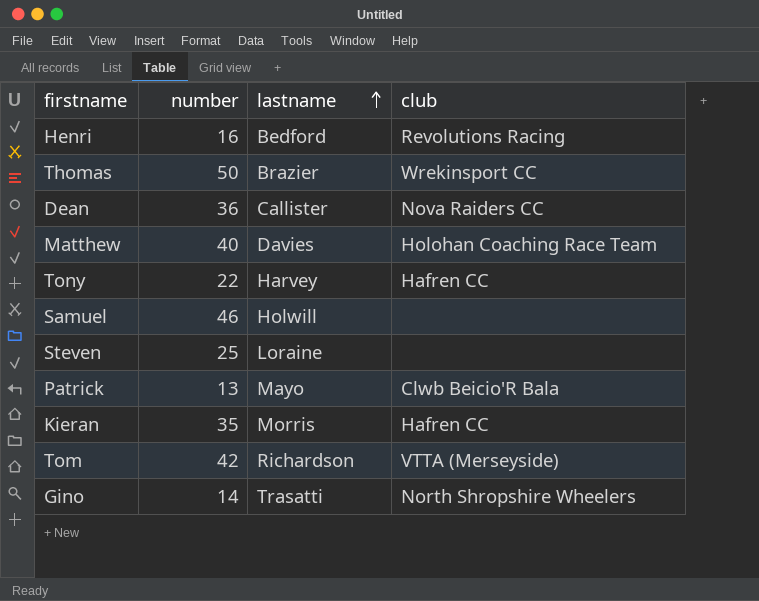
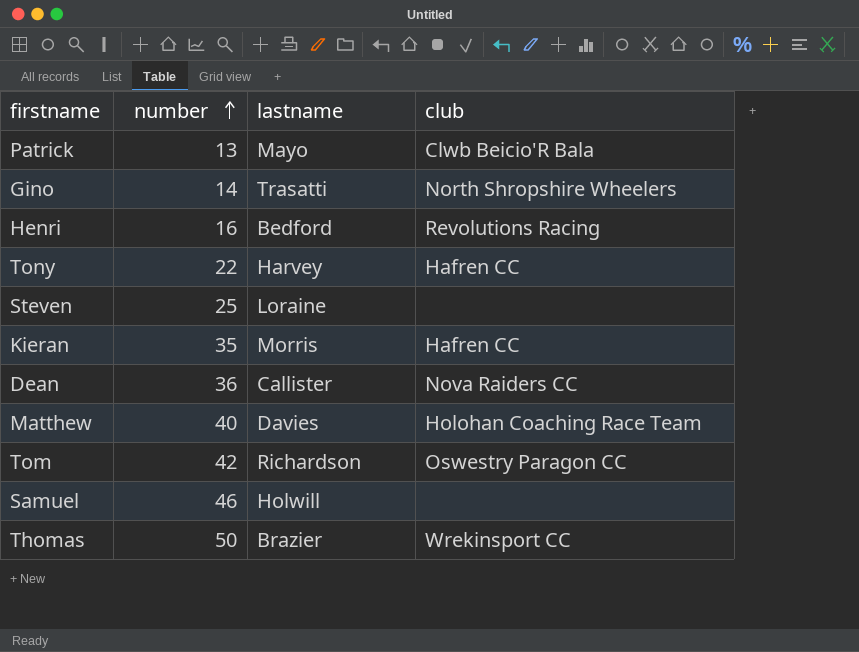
row order: lastname ascending -> number ascending
Tom | club: VTTA (Merseyside) -> Oswestry Paragon CC

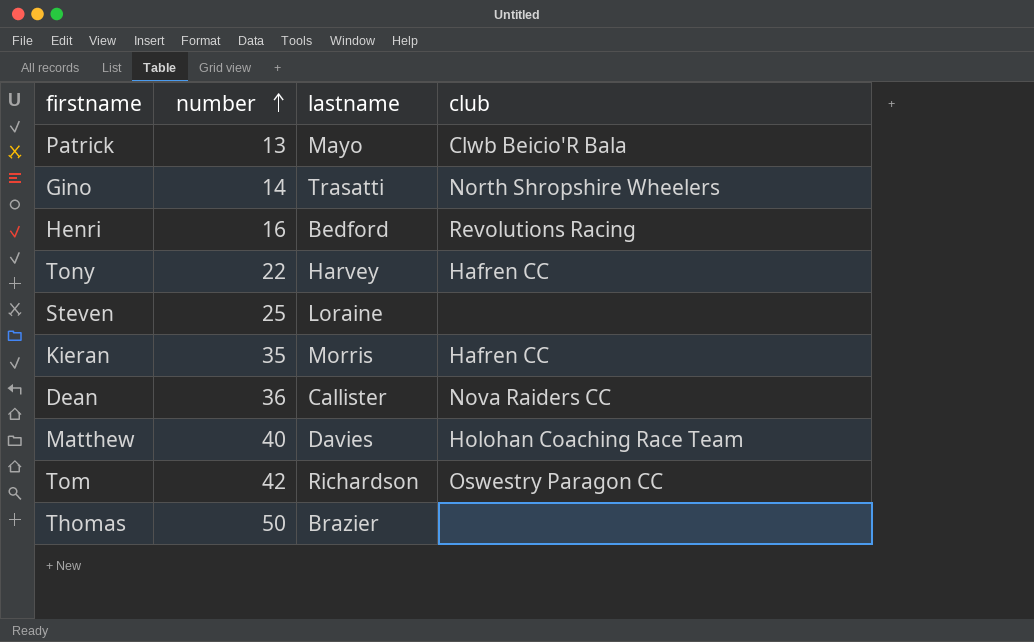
row Samuel: 46 | Holwill | none -> none
Thomas | club: Wrekinsport CC -> none

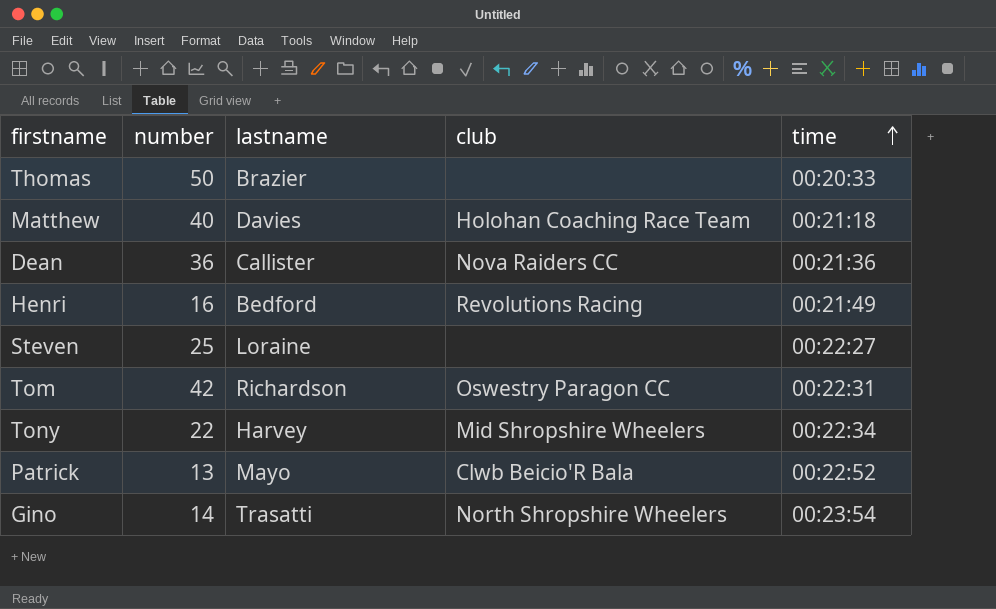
row order: number ascending -> time ascending
column time | position: none -> 5
row Kieran: 35 | Morris | Hafren CC -> none
Tony | club: Hafren CC -> Mid Shropshire Wheelers

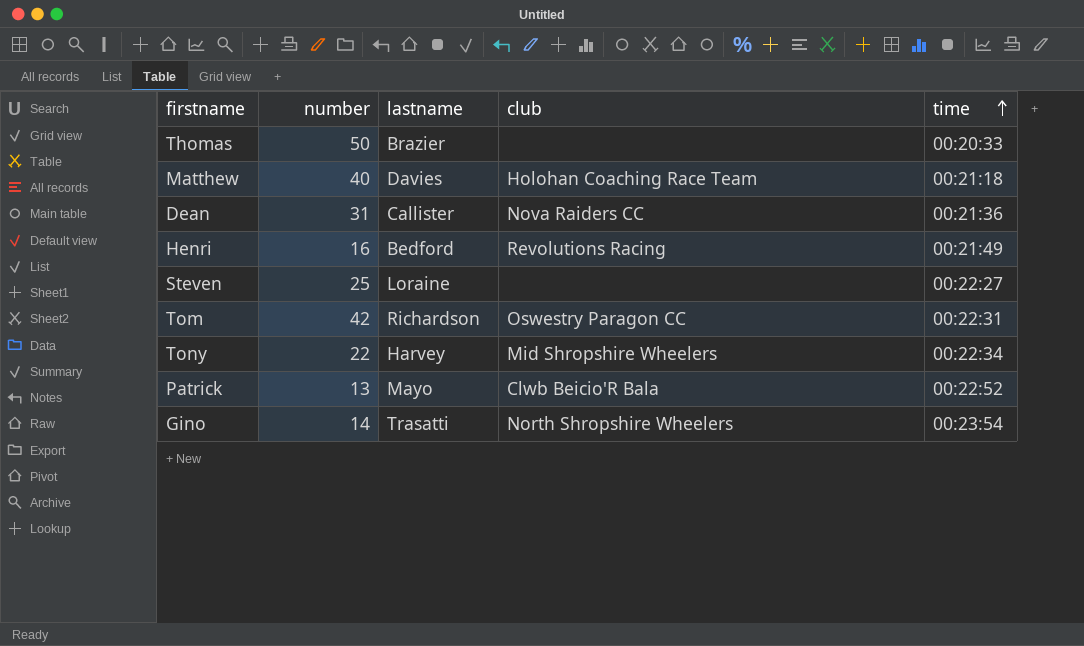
Dean | number: 36 -> 31

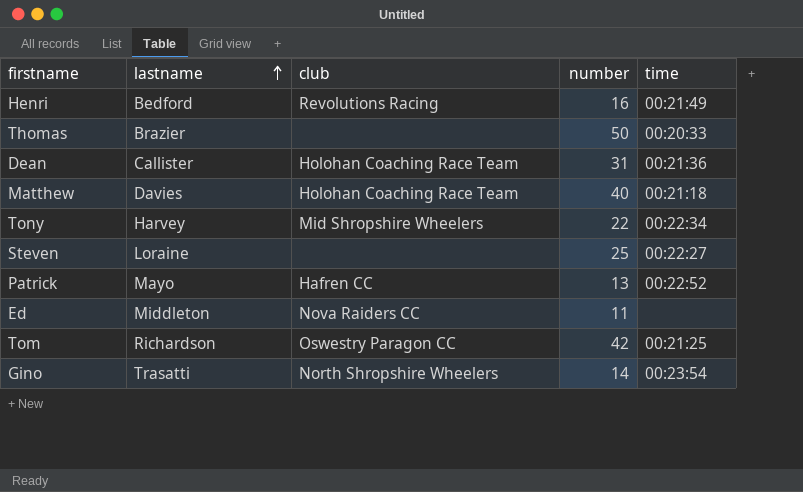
row order: time ascending -> lastname ascending
column number | position: 2 -> 4
Dean | club: Nova Raiders CC -> Holohan Coaching Race Team
Patrick | club: Clwb Beicio'R Bala -> Hafren CC
row Ed: none -> Middleton | Nova Raiders CC | 11 | none
Tom | time: 00:22:31 -> 00:21:25

